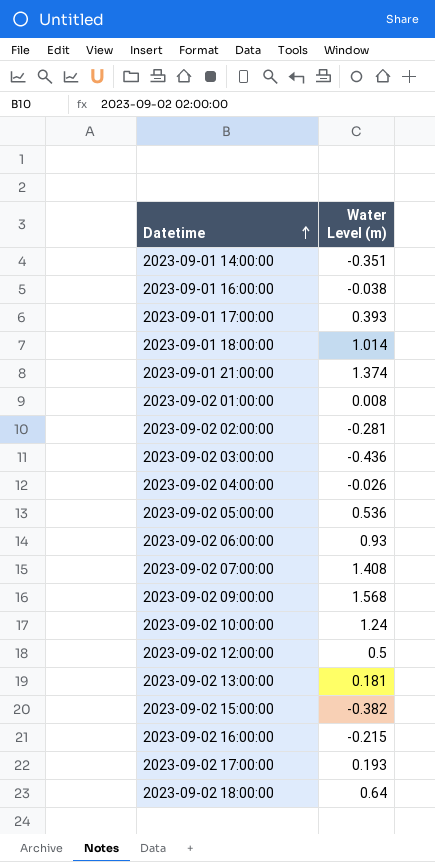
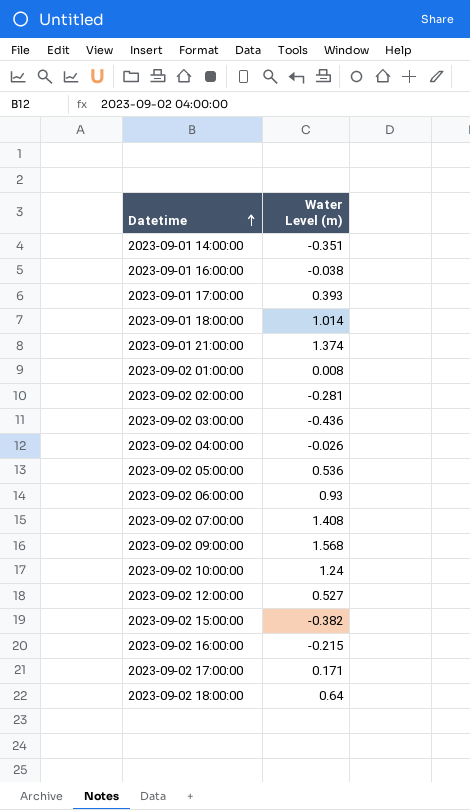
row 2023-09-02 13:00:00: 0.181 -> none
2023-09-02 12:00:00 | Water Level (m): 0.5 -> 0.527
2023-09-02 17:00:00 | Water Level (m): 0.193 -> 0.171

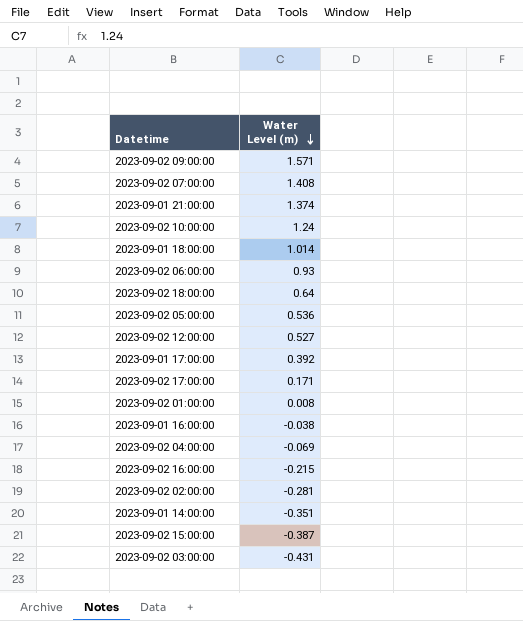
row order: Datetime ascending -> Water Level (m) descending
2023-09-02 09:00:00 | Water Level (m): 1.568 -> 1.571
2023-09-01 17:00:00 | Water Level (m): 0.393 -> 0.392
2023-09-02 04:00:00 | Water Level (m): -0.026 -> -0.069
2023-09-02 15:00:00 | Water Level (m): -0.382 -> -0.387
2023-09-02 03:00:00 | Water Level (m): -0.436 -> -0.431

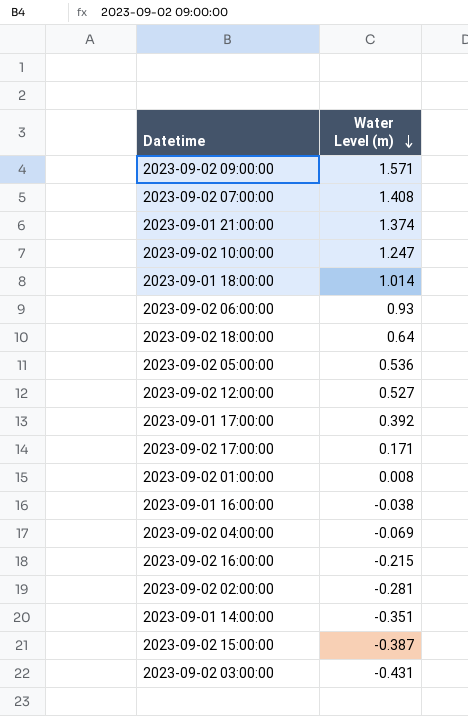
2023-09-02 10:00:00 | Water Level (m): 1.24 -> 1.247

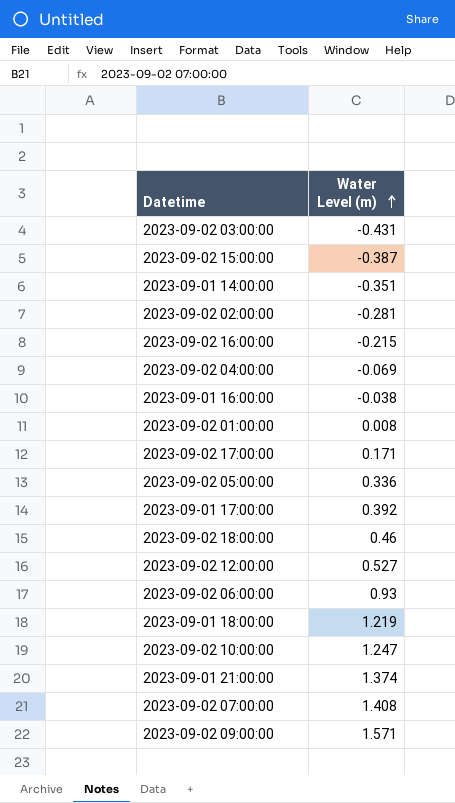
row order: Water Level (m) descending -> Water Level (m) ascending
2023-09-02 05:00:00 | Water Level (m): 0.536 -> 0.336
2023-09-02 18:00:00 | Water Level (m): 0.64 -> 0.46
2023-09-01 18:00:00 | Water Level (m): 1.014 -> 1.219

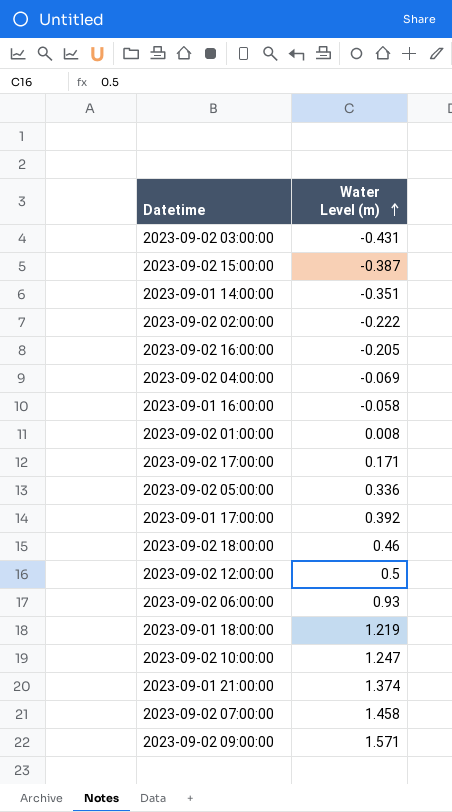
2023-09-02 02:00:00 | Water Level (m): -0.281 -> -0.222
2023-09-02 16:00:00 | Water Level (m): -0.215 -> -0.205
2023-09-01 16:00:00 | Water Level (m): -0.038 -> -0.058
2023-09-02 12:00:00 | Water Level (m): 0.527 -> 0.5
2023-09-02 07:00:00 | Water Level (m): 1.408 -> 1.458

